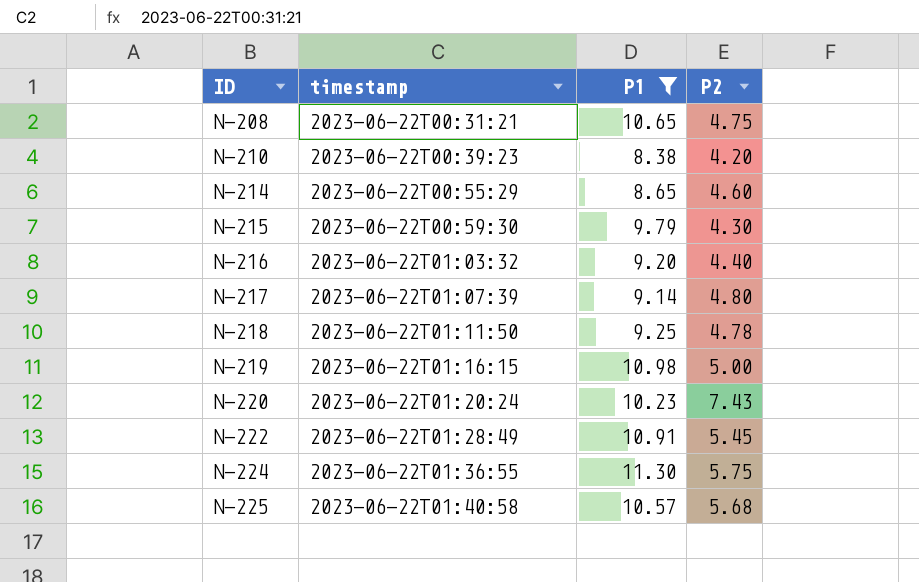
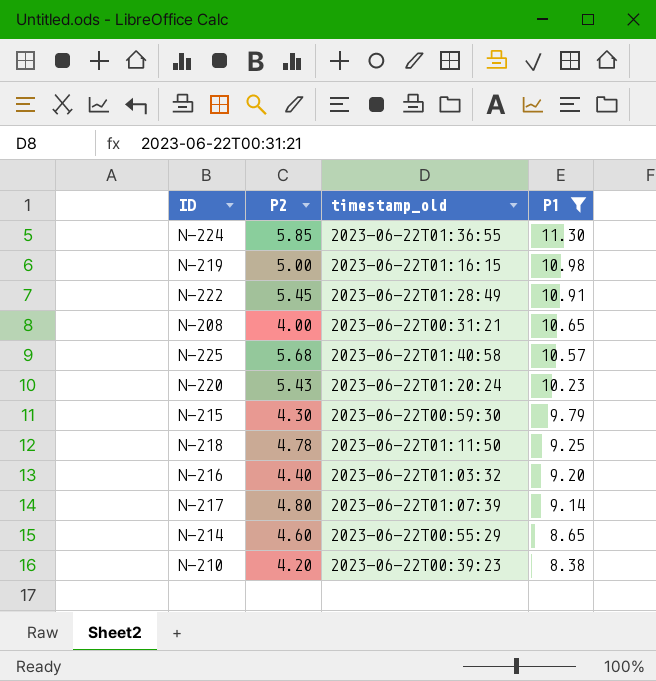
row order: ID ascending -> P1 descending
column P2 | position: 4 -> 2
column name: timestamp -> timestamp_old
N-224 | P2: 5.75 -> 5.85
N-208 | P2: 4.75 -> 4.00
N-220 | P2: 7.43 -> 5.43

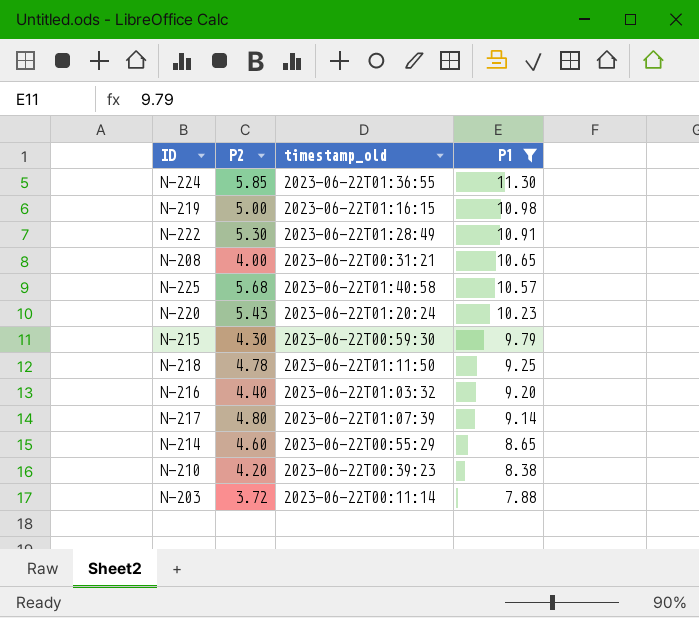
N-222 | P2: 5.45 -> 5.30
row N-203: none -> 3.72 | 2023-06-22T00:11:14 | 7.88

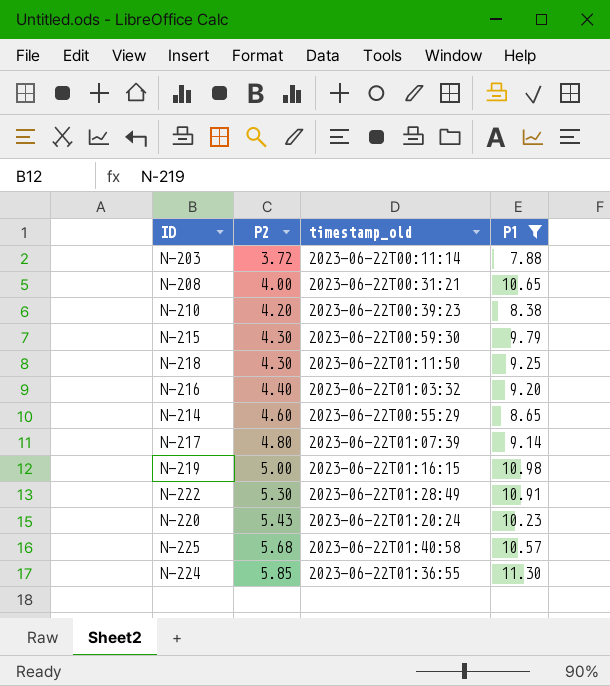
row order: P1 descending -> P2 ascending
N-218 | P2: 4.78 -> 4.30

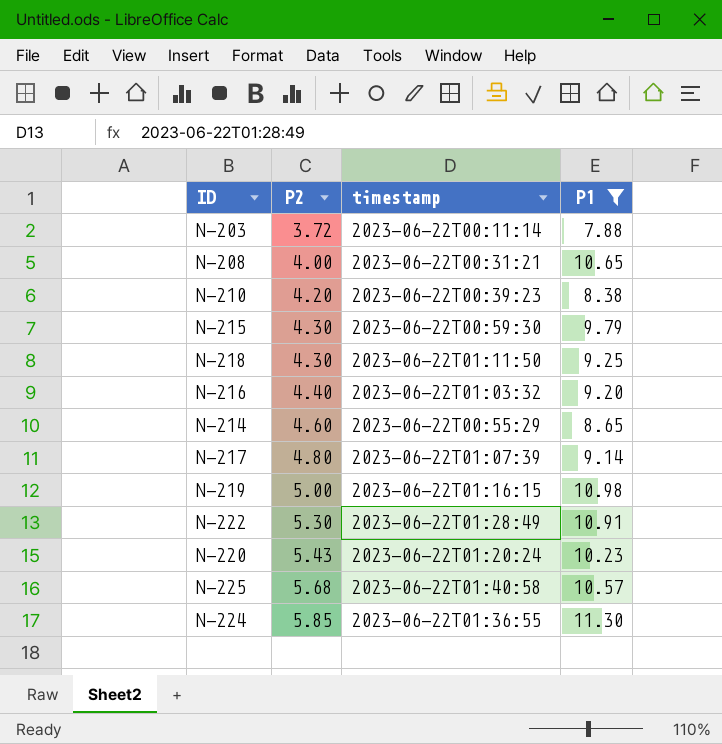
column name: timestamp_old -> timestamp

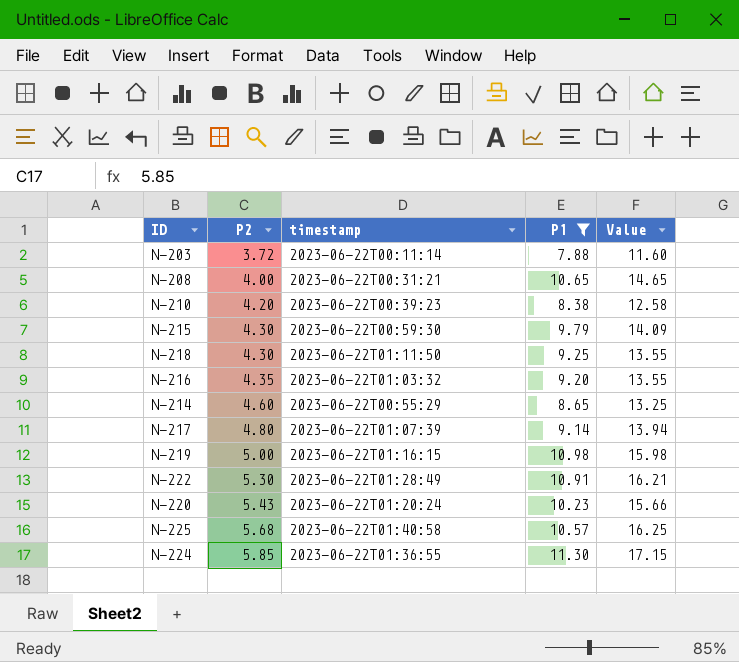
column Value | formula: none -> [P2] + [P1]
N-216 | P2: 4.40 -> 4.35

